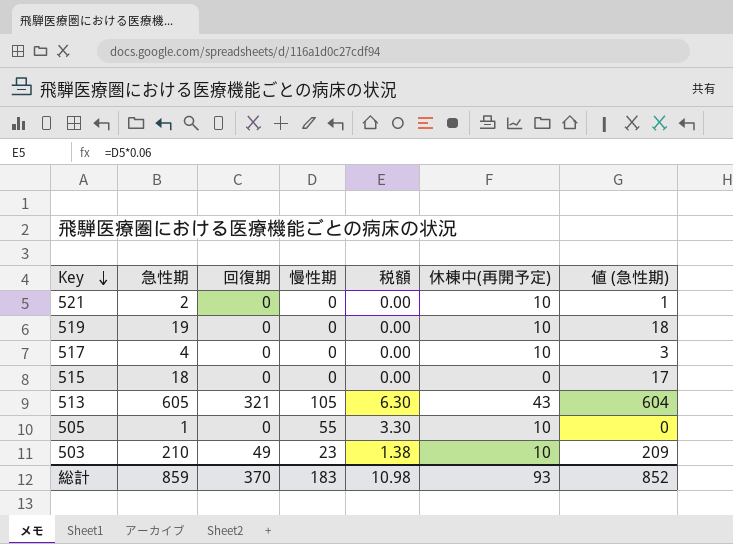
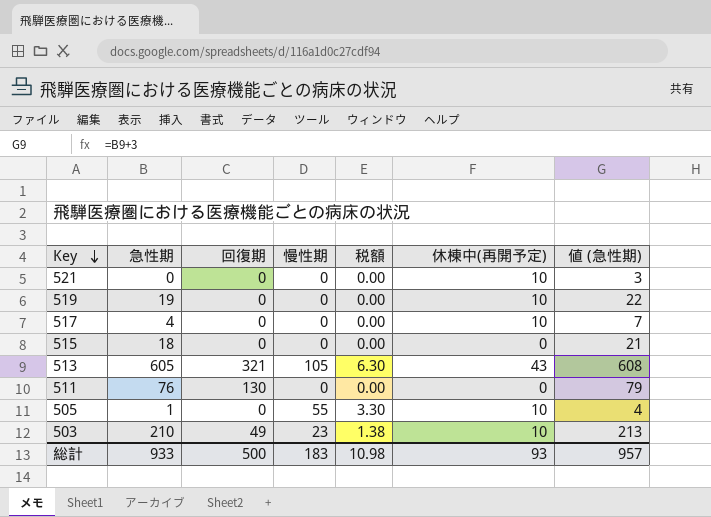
column 値 (急性期) | formula: [急性期] - 1 -> [急性期] + 3
521 | 急性期: 2 -> 0
row 511: none -> 76 | 130 | 0 | 0.00 | 0 | 79
総計 | 急性期: 859 -> 933
総計 | 回復期: 370 -> 500
総計 | 値 (急性期): 852 -> 957

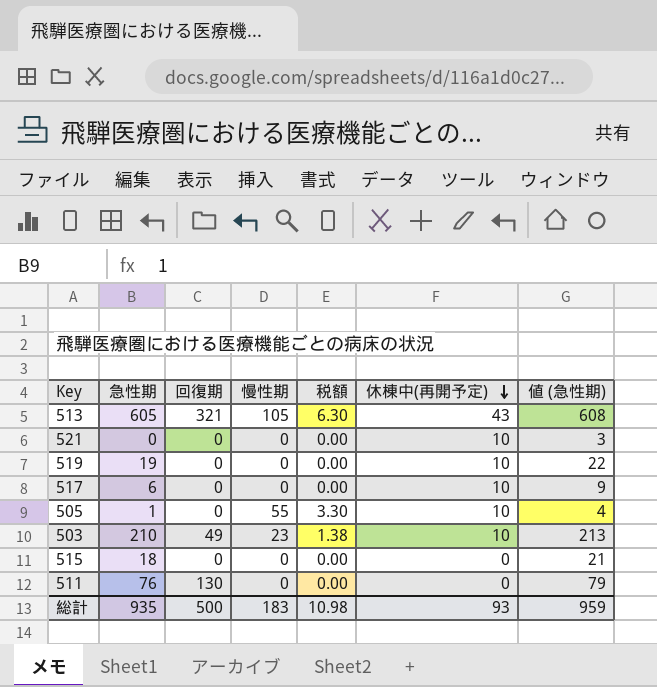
row order: Key descending -> 休棟中(再開予定) descending
517 | 急性期: 4 -> 6
517 | 値 (急性期): 7 -> 9
総計 | 急性期: 933 -> 935
総計 | 値 (急性期): 957 -> 959

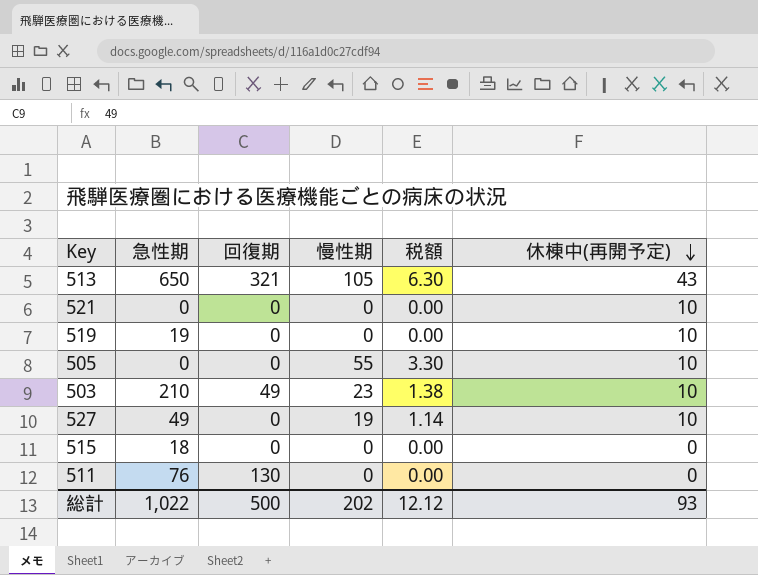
column 値 (急性期) | formula: [急性期] + 3 -> none
row 517: 6 | 0 | 0 | 0.00 | 10 | 9 -> none
513 | 急性期: 605 -> 650
505 | 急性期: 1 -> 0
row 527: none -> 49 | 0 | 19 | 1.14 | 10
総計 | 急性期: 935 -> 1,022
総計 | 慢性期: 183 -> 202
総計 | 税額: 10.98 -> 12.12

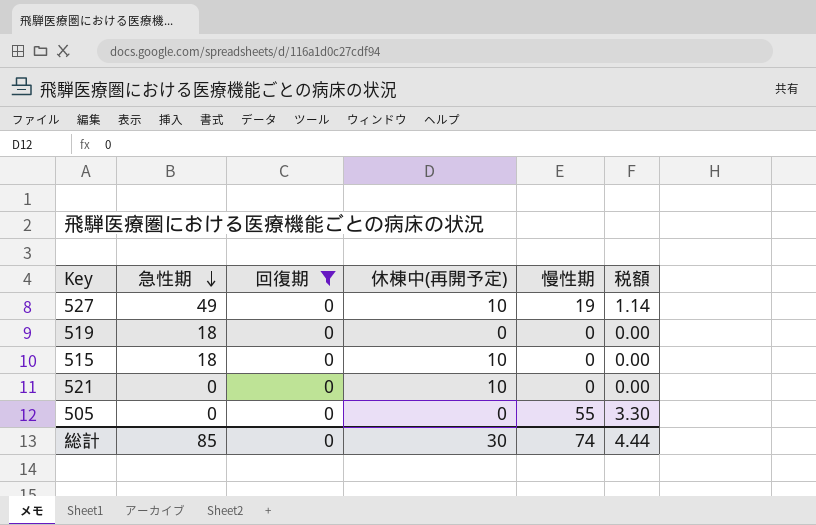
filter: none -> 回復期 = 0
row order: 休棟中(再開予定) descending -> 急性期 descending
column 休棟中(再開予定) | position: 6 -> 4
519 | 急性期: 19 -> 18
519 | 休棟中(再開予定): 10 -> 0
515 | 休棟中(再開予定): 0 -> 10
505 | 休棟中(再開予定): 10 -> 0
総計 | 急性期: 1,022 -> 85
総計 | 回復期: 500 -> 0
総計 | 休棟中(再開予定): 93 -> 30
総計 | 慢性期: 202 -> 74
総計 | 税額: 12.12 -> 4.44

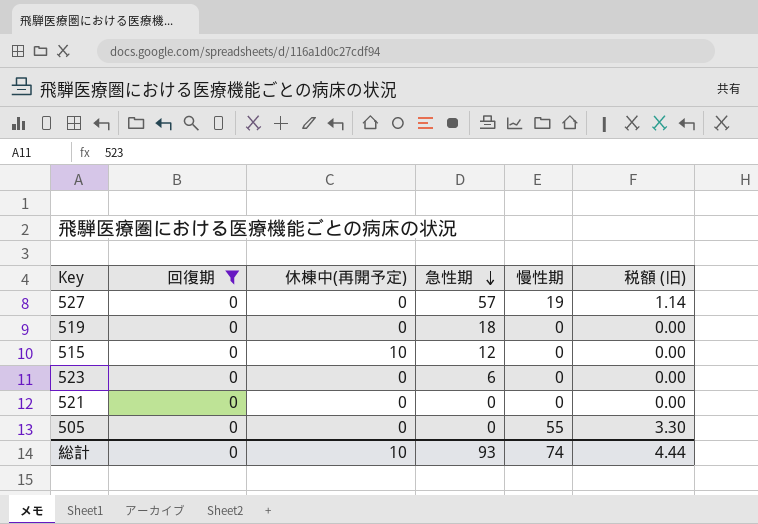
column 急性期 | position: 2 -> 4
column name: 税額 -> 税額 (旧)
527 | 休棟中(再開予定): 10 -> 0
527 | 急性期: 49 -> 57
515 | 急性期: 18 -> 12
row 523: none -> 0 | 0 | 6 | 0 | 0.00
521 | 休棟中(再開予定): 10 -> 0
総計 | 休棟中(再開予定): 30 -> 10
総計 | 急性期: 85 -> 93

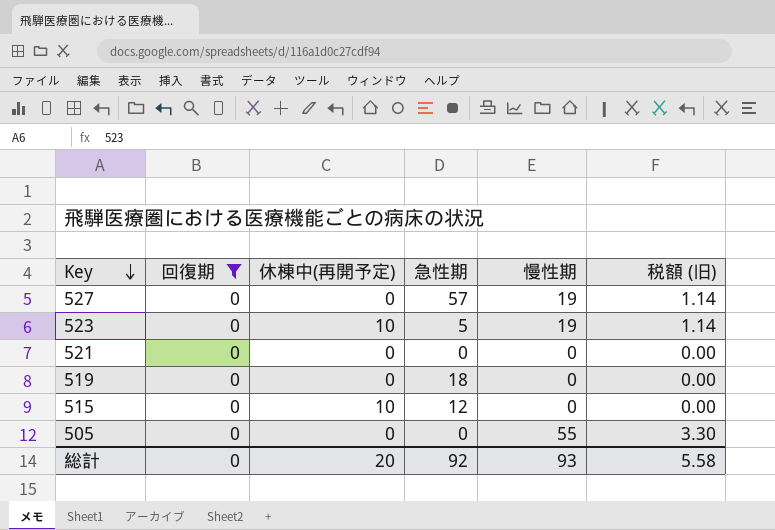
row order: 急性期 descending -> Key descending
523 | 休棟中(再開予定): 0 -> 10
523 | 急性期: 6 -> 5
523 | 慢性期: 0 -> 19
523 | 税額 (旧): 0.00 -> 1.14
総計 | 休棟中(再開予定): 10 -> 20
総計 | 急性期: 93 -> 92
総計 | 慢性期: 74 -> 93
総計 | 税額 (旧): 4.44 -> 5.58

